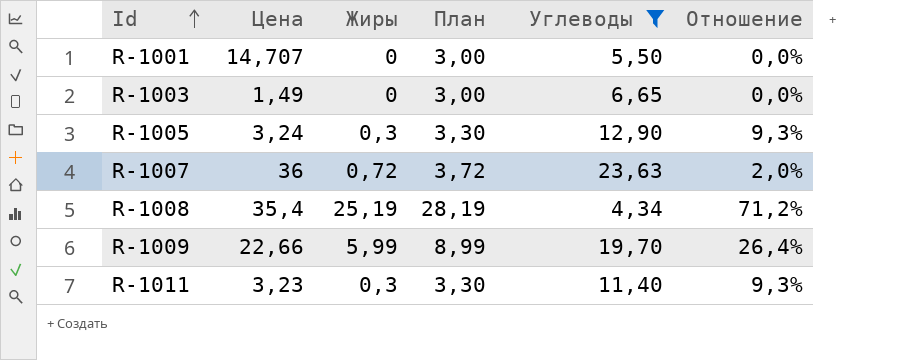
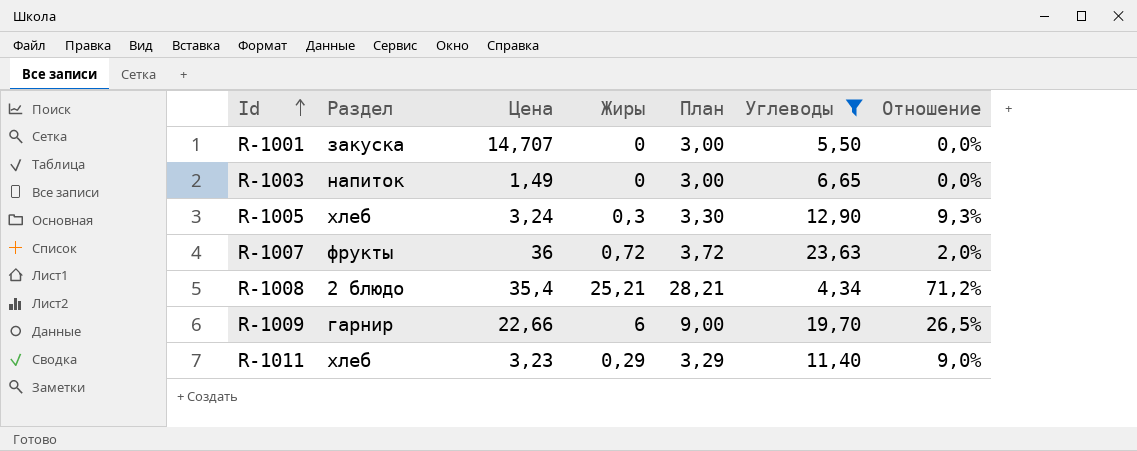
column Раздел | position: none -> 2
R-1008 | Жиры: 25,19 -> 25,21
R-1008 | План: 28,19 -> 28,21
R-1009 | Жиры: 5,99 -> 6
R-1009 | План: 8,99 -> 9,00
R-1009 | Отношение: 26,4% -> 26,5%
R-1011 | Жиры: 0,3 -> 0,29
R-1011 | План: 3,30 -> 3,29
R-1011 | Отношение: 9,3% -> 9,0%

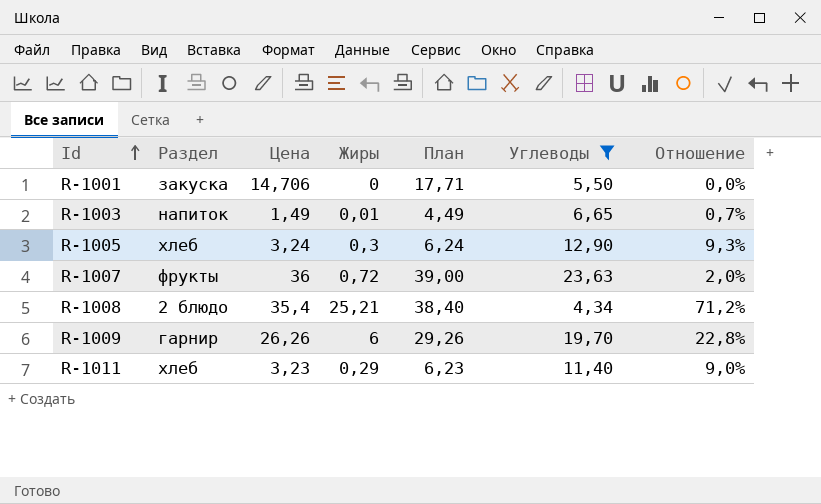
column План | formula: [Жиры] + 3 -> [Цена] + 3
R-1001 | Цена: 14,707 -> 14,706
R-1003 | Жиры: 0 -> 0,01
R-1003 | Отношение: 0,0% -> 0,7%
R-1009 | Цена: 22,66 -> 26,26
R-1009 | Отношение: 26,5% -> 22,8%

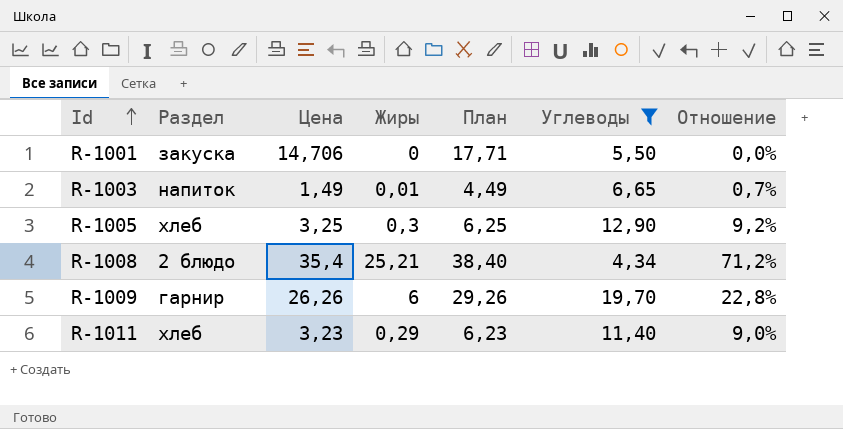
row R-1007: фрукты | 36 | 0,72 | 39,00 | 23,63 | 2,0% -> none
R-1005 | Цена: 3,24 -> 3,25
R-1005 | План: 6,24 -> 6,25
R-1005 | Отношение: 9,3% -> 9,2%

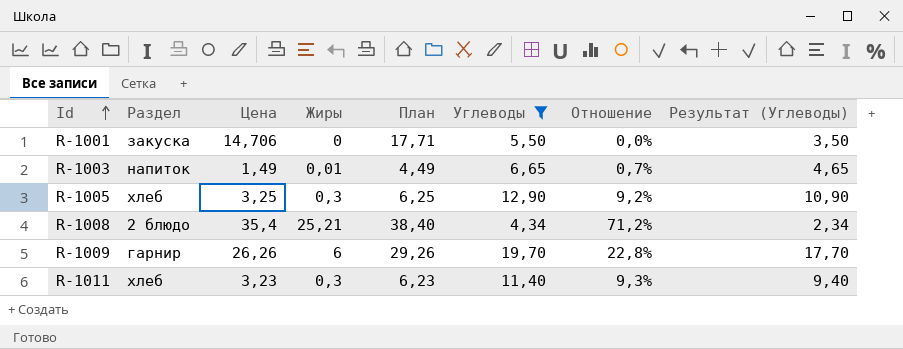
column Результат (Углеводы) | formula: none -> [Углеводы] - 2
R-1011 | Жиры: 0,29 -> 0,3
R-1011 | Отношение: 9,0% -> 9,3%

